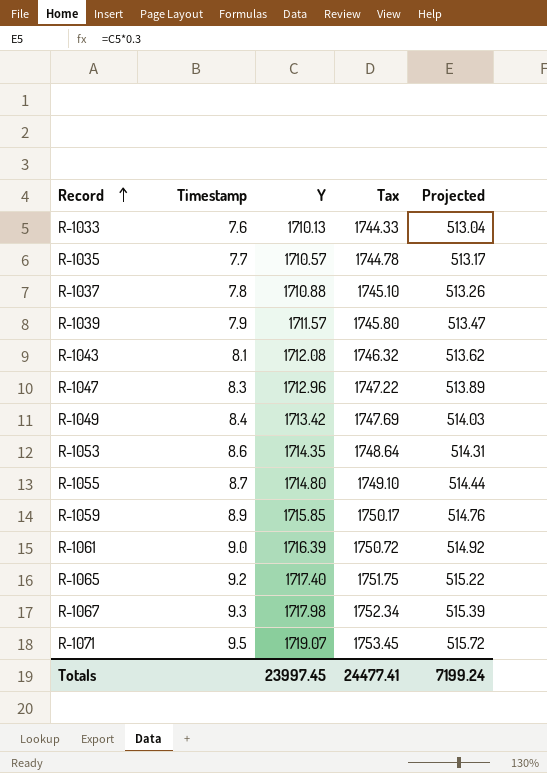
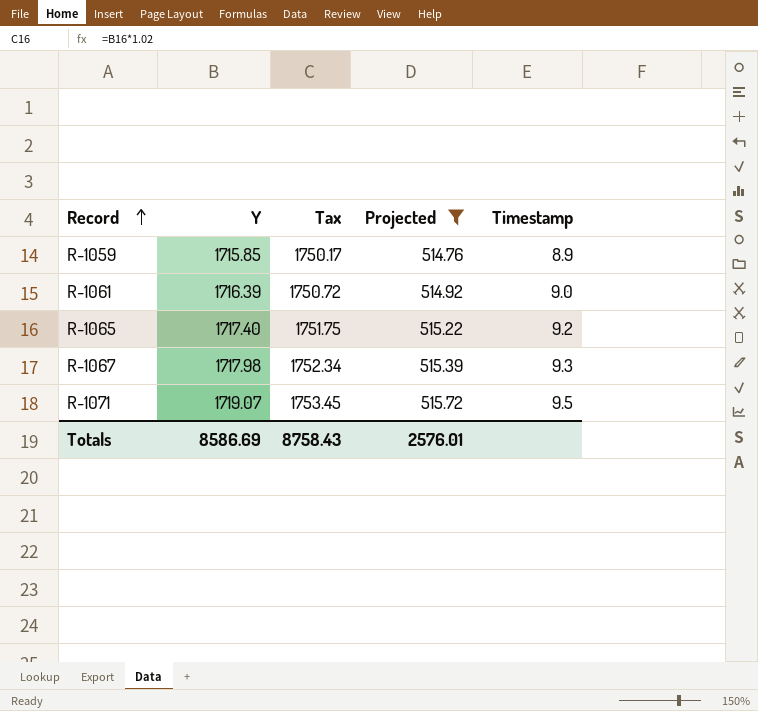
filter: none -> Projected >= 514.76
column Timestamp | position: 2 -> 5
Totals | Y: 23997.45 -> 8586.69
Totals | Tax: 24477.41 -> 8758.43
Totals | Projected: 7199.24 -> 2576.01

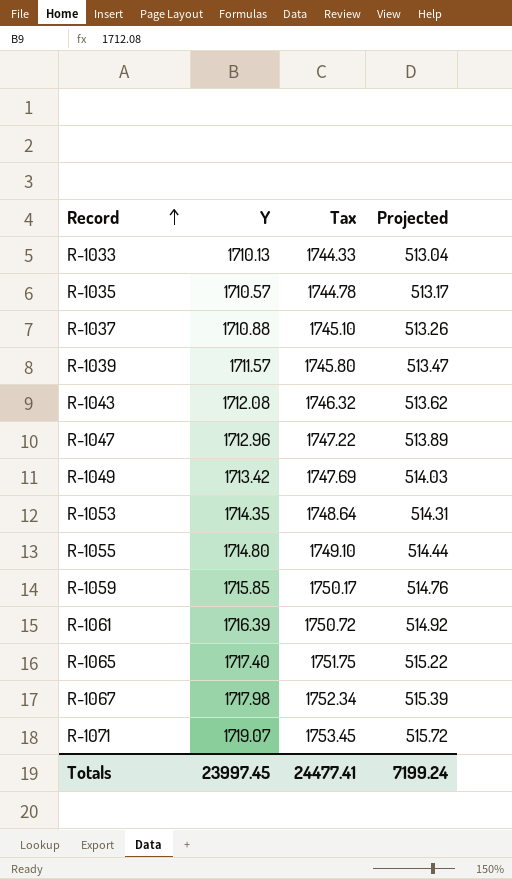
filter: Projected >= 514.76 -> none
column Timestamp | position: 5 -> none
Totals | Y: 8586.69 -> 23997.45
Totals | Tax: 8758.43 -> 24477.41
Totals | Projected: 2576.01 -> 7199.24

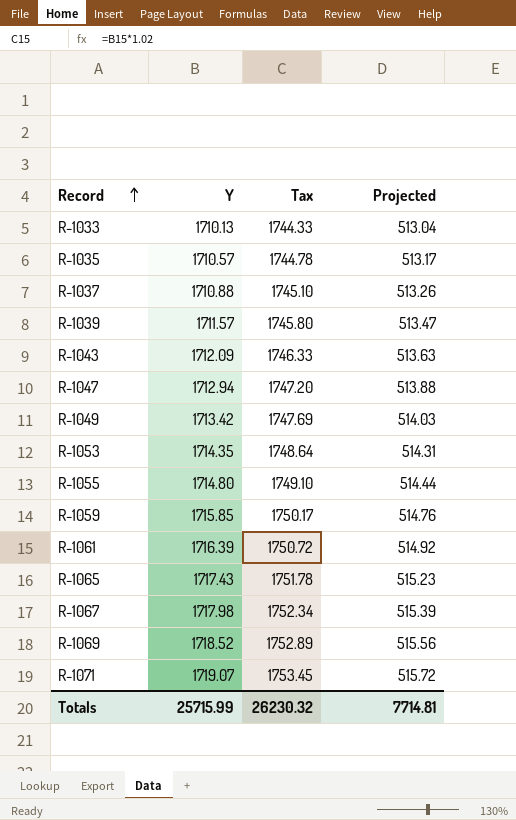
R-1043 | Y: 1712.08 -> 1712.09
R-1043 | Tax: 1746.32 -> 1746.33
R-1043 | Projected: 513.62 -> 513.63
R-1047 | Y: 1712.96 -> 1712.94
R-1047 | Tax: 1747.22 -> 1747.20
R-1047 | Projected: 513.89 -> 513.88
R-1065 | Y: 1717.40 -> 1717.43
R-1065 | Tax: 1751.75 -> 1751.78
R-1065 | Projected: 515.22 -> 515.23
row R-1069: none -> 1718.52 | 1752.89 | 515.56
Totals | Y: 23997.45 -> 25715.99
Totals | Tax: 24477.41 -> 26230.32
Totals | Projected: 7199.24 -> 7714.81

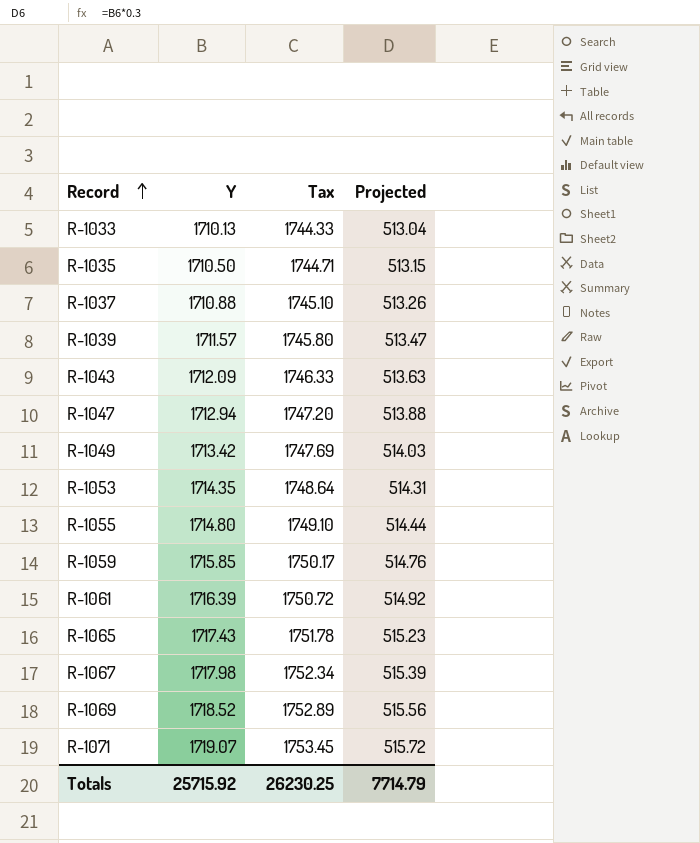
R-1035 | Y: 1710.57 -> 1710.50
R-1035 | Tax: 1744.78 -> 1744.71
R-1035 | Projected: 513.17 -> 513.15
Totals | Y: 25715.99 -> 25715.92
Totals | Tax: 26230.32 -> 26230.25
Totals | Projected: 7714.81 -> 7714.79

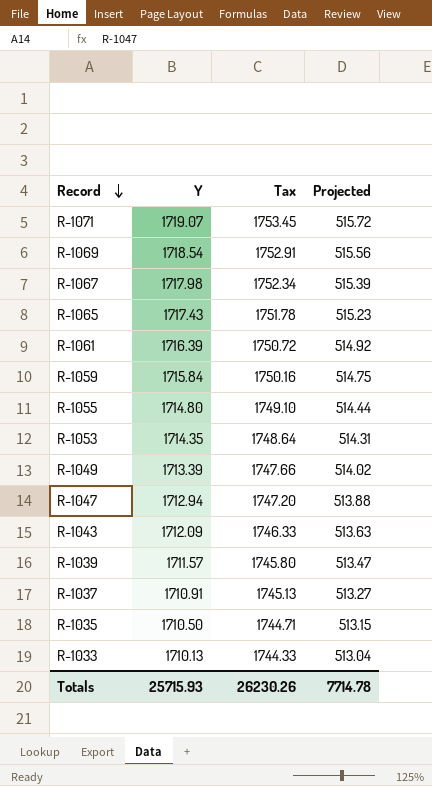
row order: Record ascending -> Record descending
R-1069 | Y: 1718.52 -> 1718.54
R-1069 | Tax: 1752.89 -> 1752.91
R-1059 | Y: 1715.85 -> 1715.84
R-1059 | Tax: 1750.17 -> 1750.16
R-1059 | Projected: 514.76 -> 514.75
R-1049 | Y: 1713.42 -> 1713.39
R-1049 | Tax: 1747.69 -> 1747.66
R-1049 | Projected: 514.03 -> 514.02
R-1037 | Y: 1710.88 -> 1710.91
R-1037 | Tax: 1745.10 -> 1745.13
R-1037 | Projected: 513.26 -> 513.27
Totals | Y: 25715.92 -> 25715.93
Totals | Tax: 26230.25 -> 26230.26
Totals | Projected: 7714.79 -> 7714.78

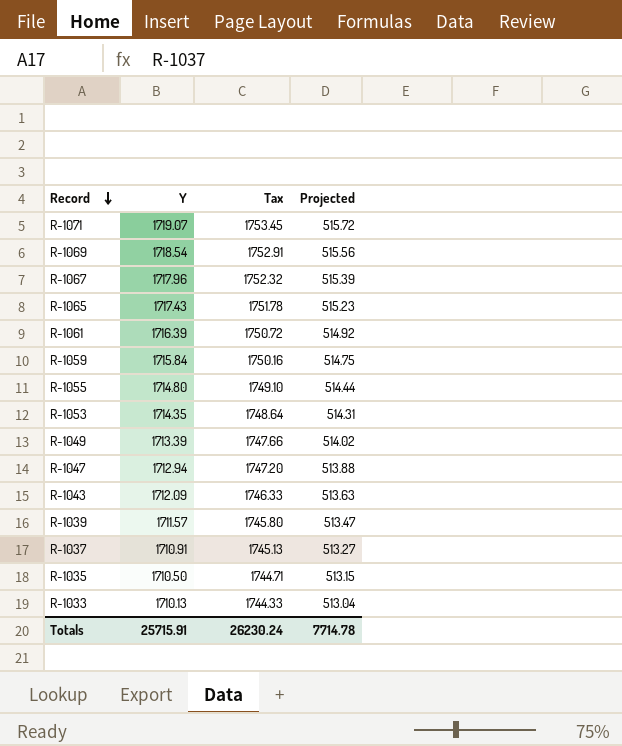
R-1067 | Y: 1717.98 -> 1717.96
R-1067 | Tax: 1752.34 -> 1752.32
Totals | Y: 25715.93 -> 25715.91
Totals | Tax: 26230.26 -> 26230.24

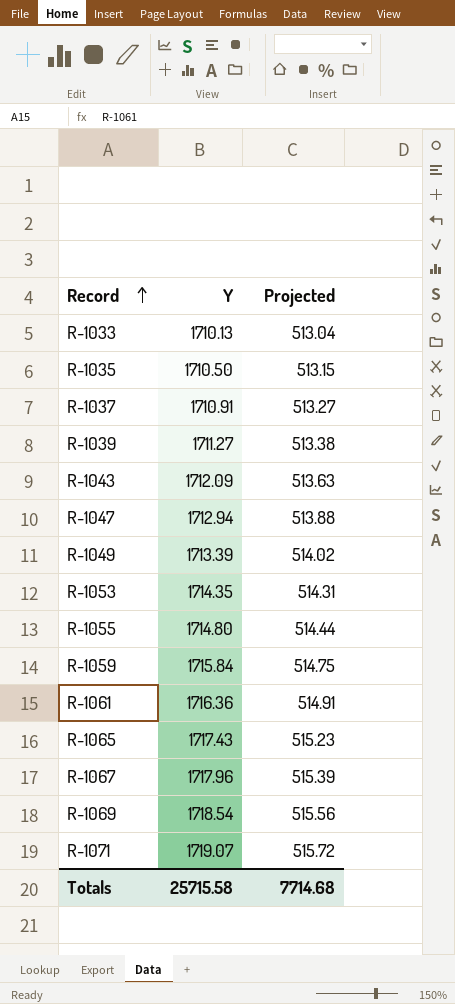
row order: Record descending -> Record ascending
column Tax | formula: [Y] * 1.02 -> none
R-1039 | Y: 1711.57 -> 1711.27
R-1039 | Projected: 513.47 -> 513.38
R-1061 | Y: 1716.39 -> 1716.36
R-1061 | Projected: 514.92 -> 514.91
Totals | Y: 25715.91 -> 25715.58
Totals | Projected: 7714.78 -> 7714.68

